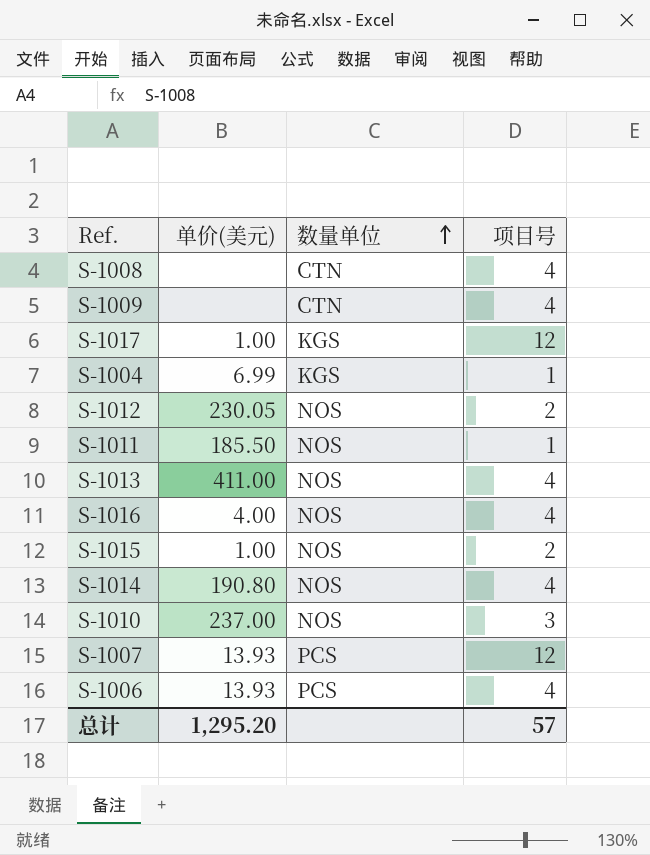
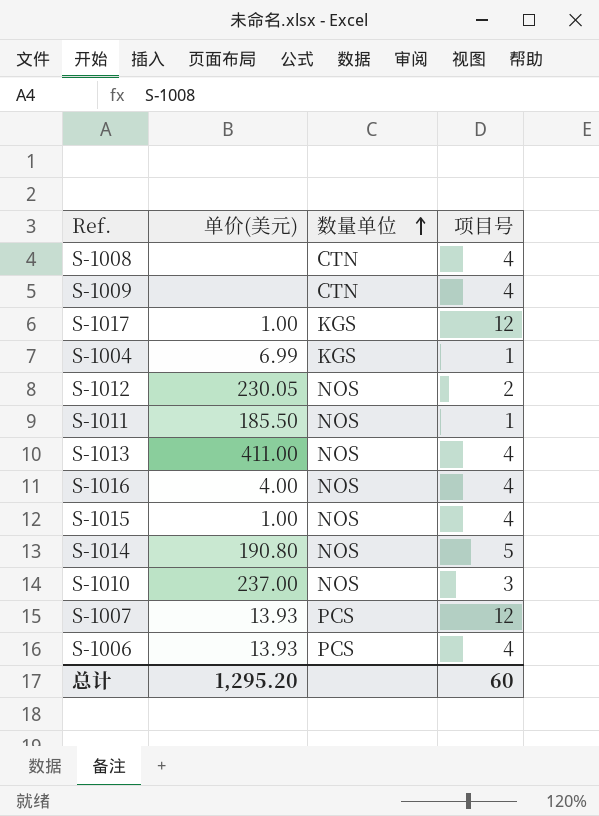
S-1015 | 项目号: 2 -> 4
S-1014 | 项目号: 4 -> 5
总计 | 项目号: 57 -> 60

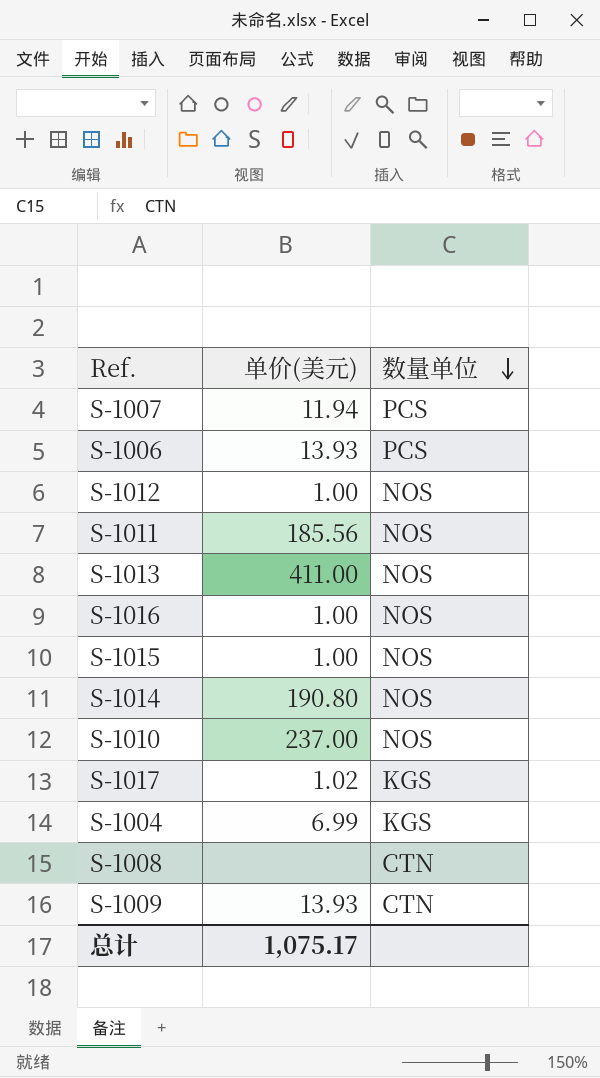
row order: 数量单位 ascending -> 数量单位 descending
column 项目号 | position: 4 -> none
S-1007 | 单价(美元): 13.93 -> 11.94
S-1012 | 单价(美元): 230.05 -> 1.00
S-1011 | 单价(美元): 185.50 -> 185.56
S-1016 | 单价(美元): 4.00 -> 1.00
S-1017 | 单价(美元): 1.00 -> 1.02
S-1009 | 单价(美元): none -> 13.93
总计 | 单价(美元): 1,295.20 -> 1,075.17

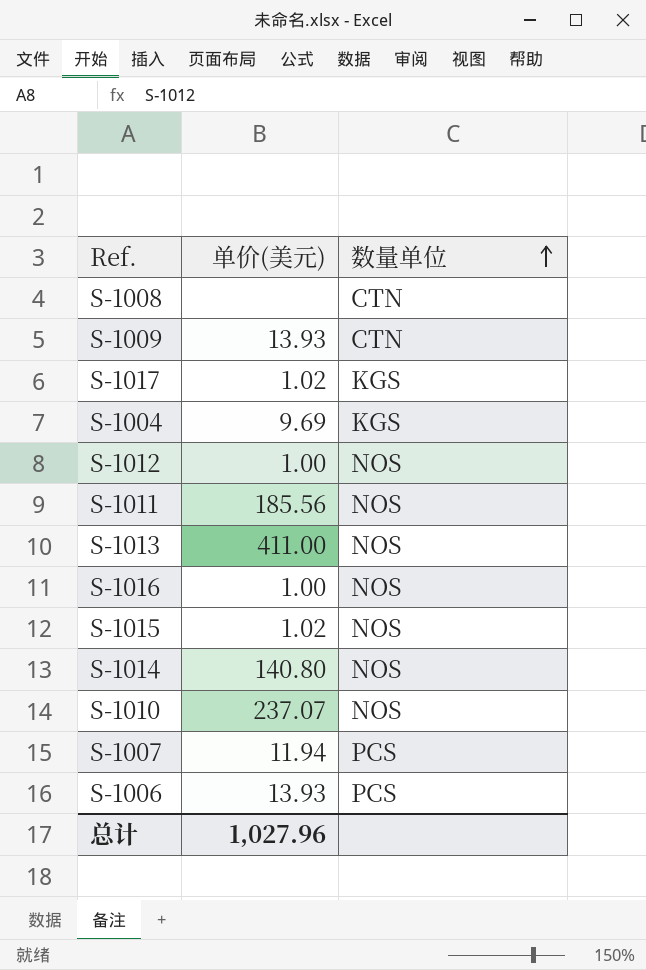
row order: 数量单位 descending -> 数量单位 ascending
S-1004 | 单价(美元): 6.99 -> 9.69
S-1015 | 单价(美元): 1.00 -> 1.02
S-1014 | 单价(美元): 190.80 -> 140.80
S-1010 | 单价(美元): 237.00 -> 237.07
总计 | 单价(美元): 1,075.17 -> 1,027.96

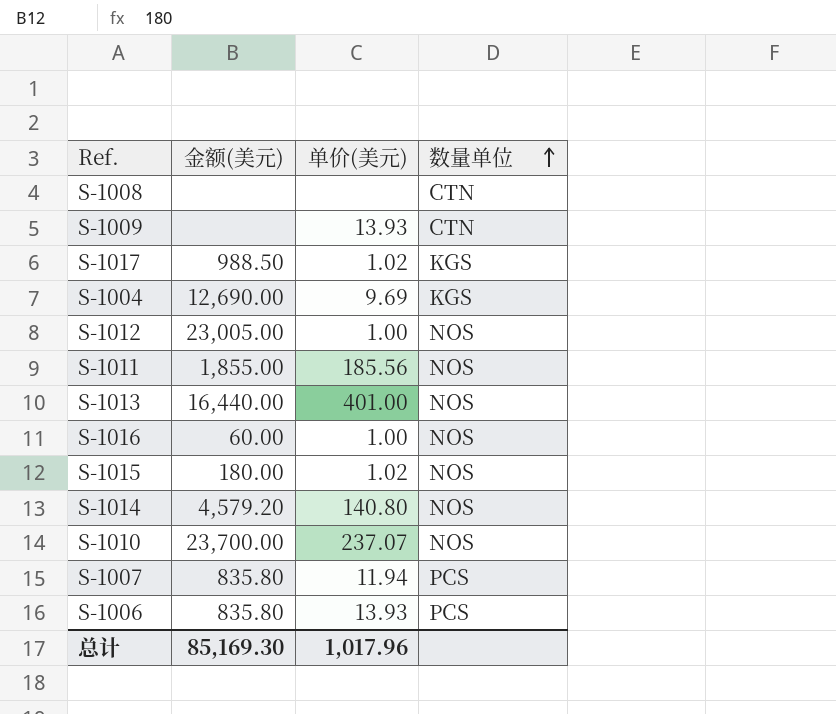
column 金额(美元) | position: none -> 2
S-1013 | 单价(美元): 411.00 -> 401.00
总计 | 单价(美元): 1,027.96 -> 1,017.96

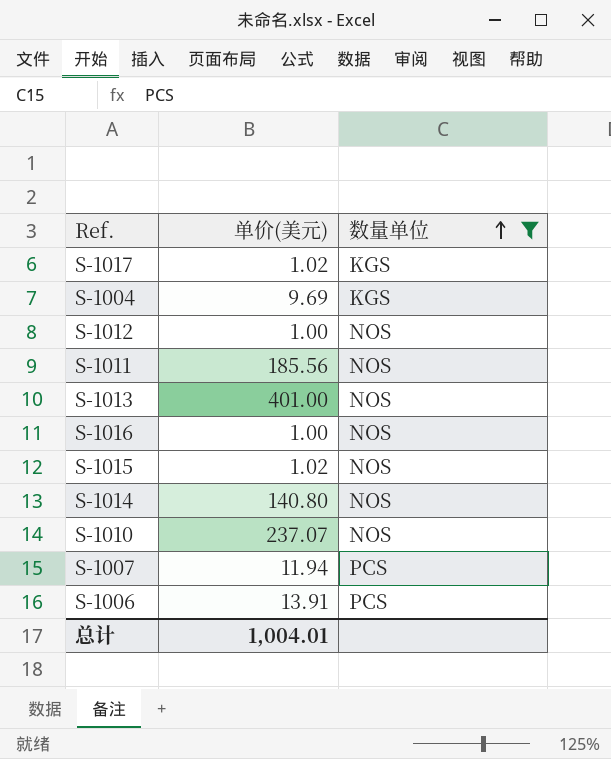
filter: none -> 数量单位 != CTN
column 金额(美元) | position: 2 -> none
S-1006 | 单价(美元): 13.93 -> 13.91
总计 | 单价(美元): 1,017.96 -> 1,004.01

